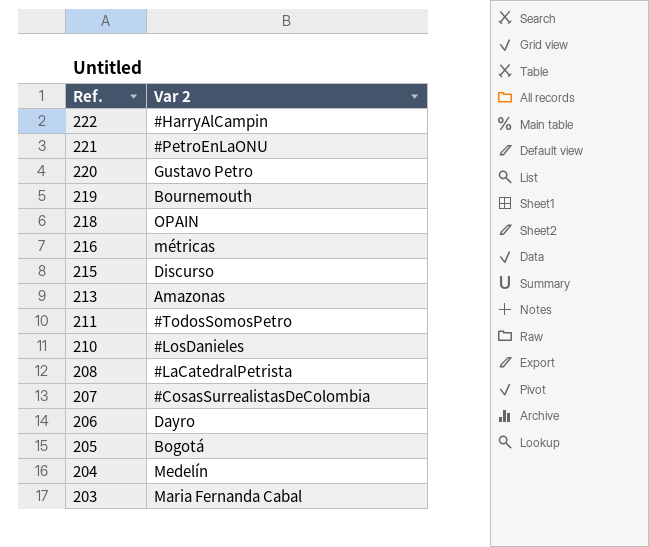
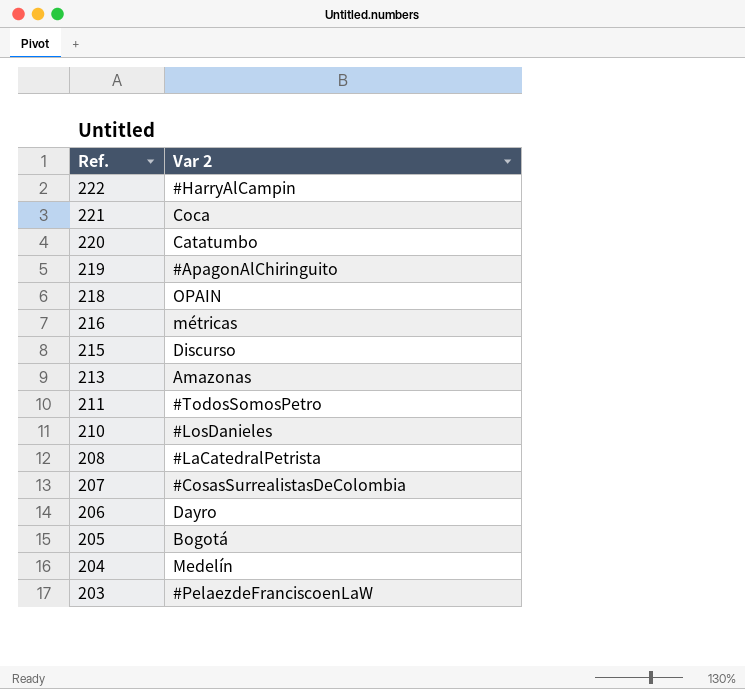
221 | Var 2: #PetroEnLaONU -> Coca
220 | Var 2: Gustavo Petro -> Catatumbo
219 | Var 2: Bournemouth -> #ApagonAlChiringuito
203 | Var 2: Maria Fernanda Cabal -> #PelaezdeFranciscoenLaW

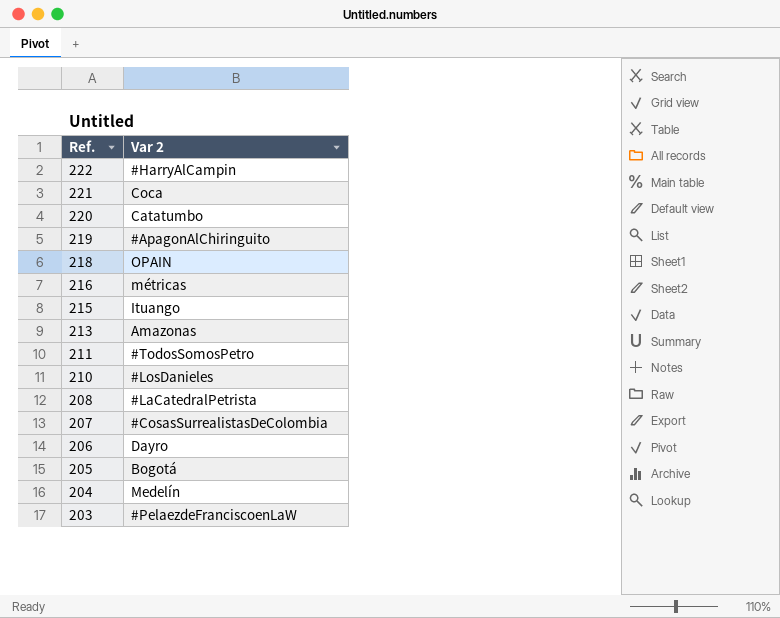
215 | Var 2: Discurso -> Ituango

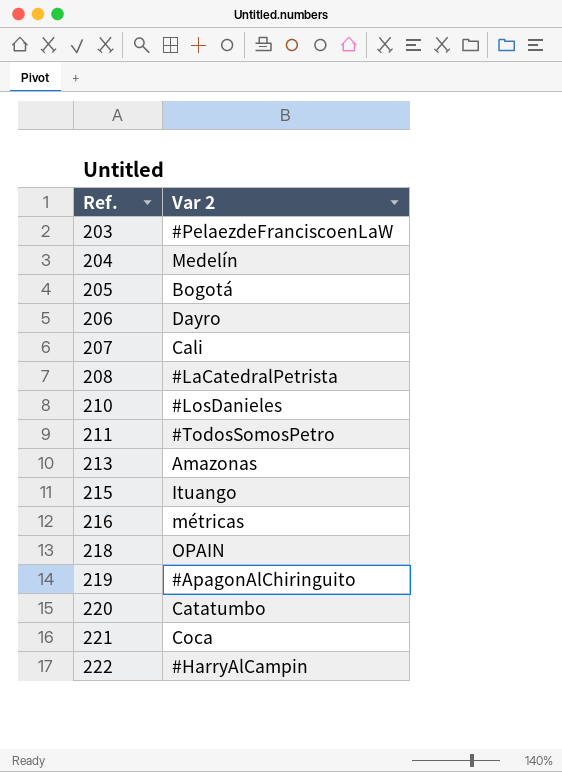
row order: Ref. descending -> Ref. ascending
207 | Var 2: #CosasSurrealistasDeColombia -> Cali

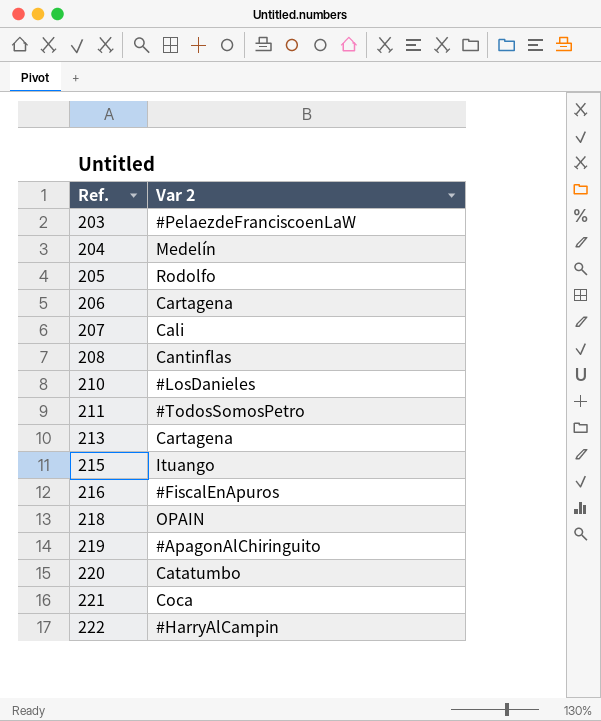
205 | Var 2: Bogotá -> Rodolfo
206 | Var 2: Dayro -> Cartagena
208 | Var 2: #LaCatedralPetrista -> Cantinflas
213 | Var 2: Amazonas -> Cartagena
216 | Var 2: métricas -> #FiscalEnApuros

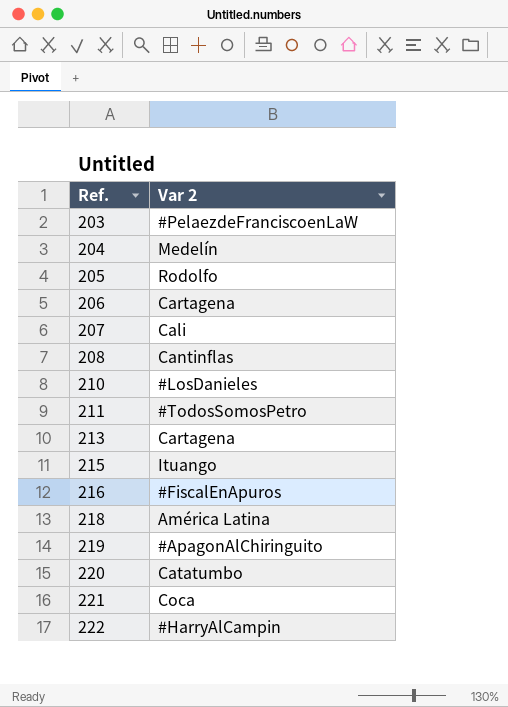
218 | Var 2: OPAIN -> América Latina

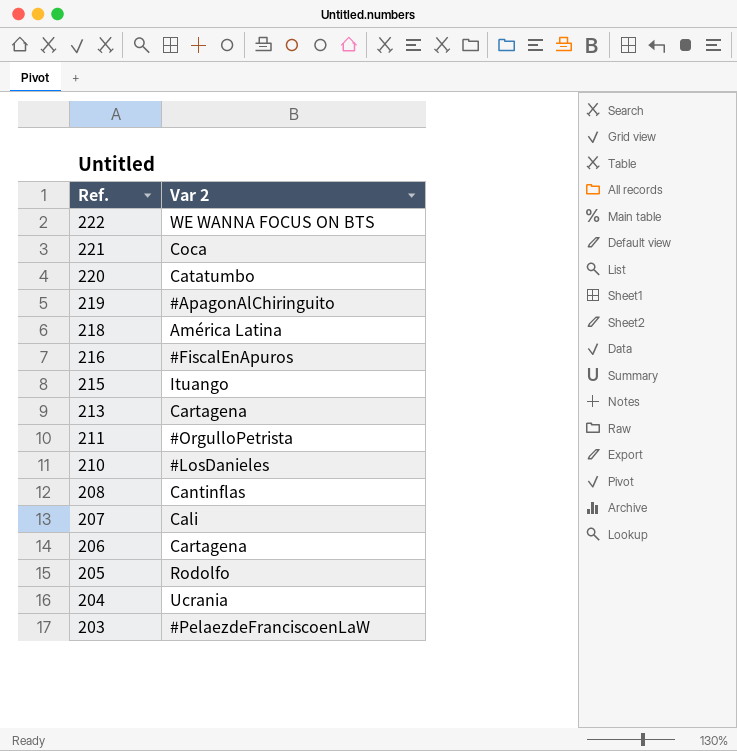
row order: Ref. ascending -> Ref. descending
222 | Var 2: #HarryAlCampin -> WE WANNA FOCUS ON BTS
211 | Var 2: #TodosSomosPetro -> #OrgulloPetrista
204 | Var 2: Medelín -> Ucrania

